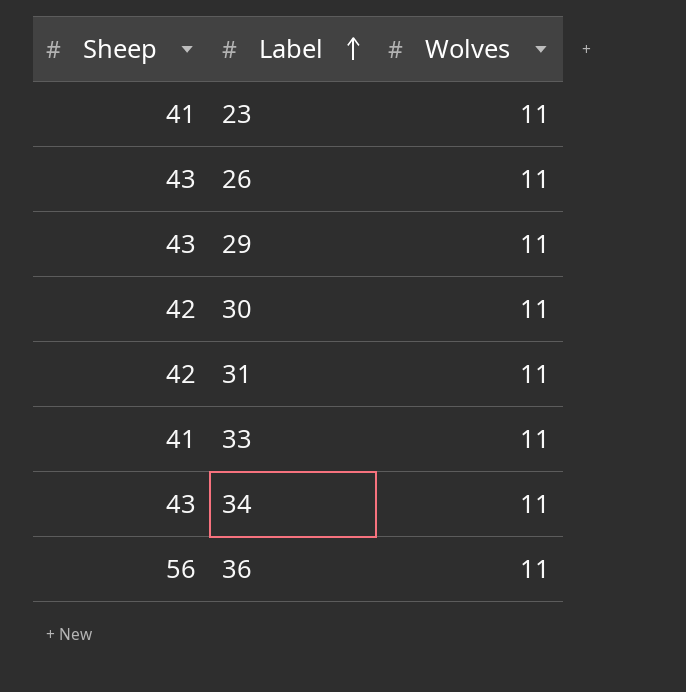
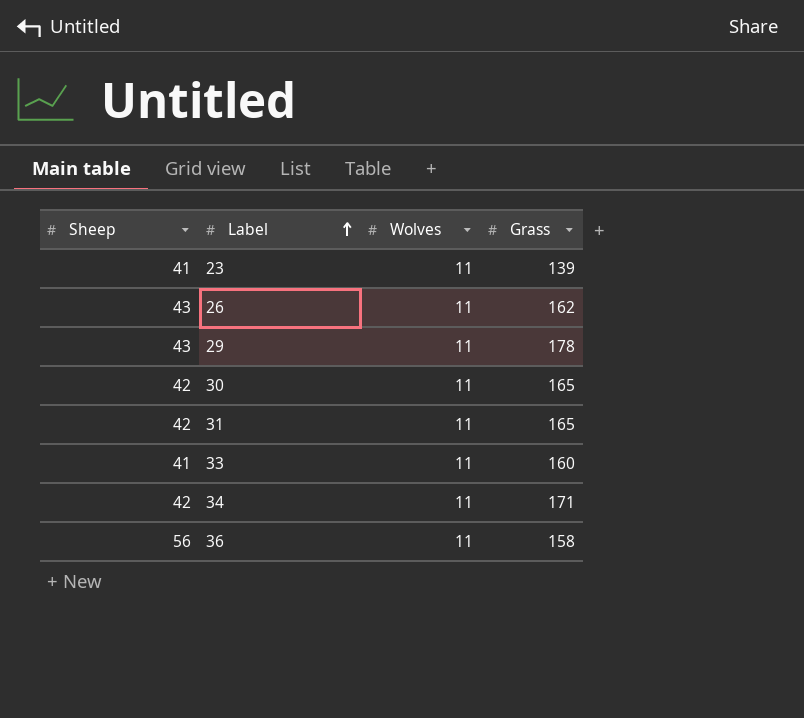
column Grass | position: none -> 4
34 | Sheep: 43 -> 42

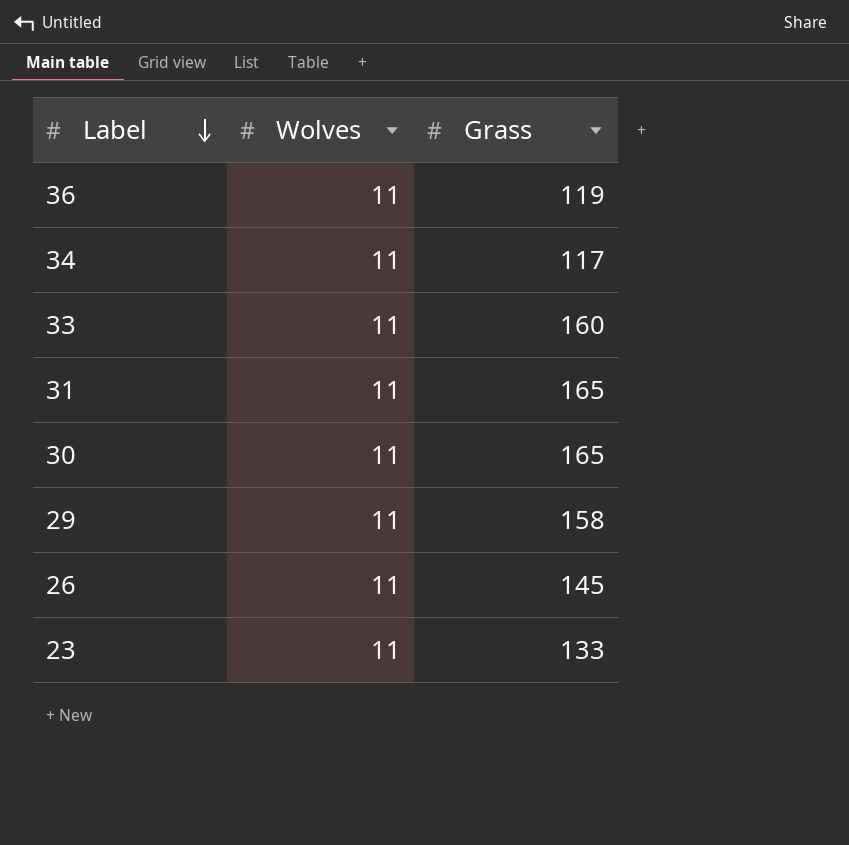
row order: Label ascending -> Label descending
column Sheep | position: 1 -> none
36 | Grass: 158 -> 119
34 | Grass: 171 -> 117
29 | Grass: 178 -> 158
26 | Grass: 162 -> 145
23 | Grass: 139 -> 133

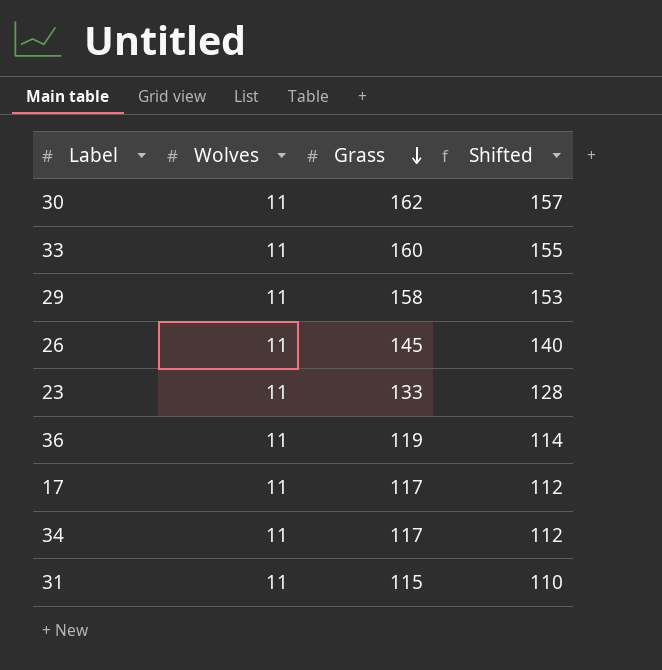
row order: Label descending -> Grass descending
column Shifted | formula: none -> [Grass] - 5
30 | Grass: 165 -> 162
row 17: none -> 11 | 117 | 112
31 | Grass: 165 -> 115

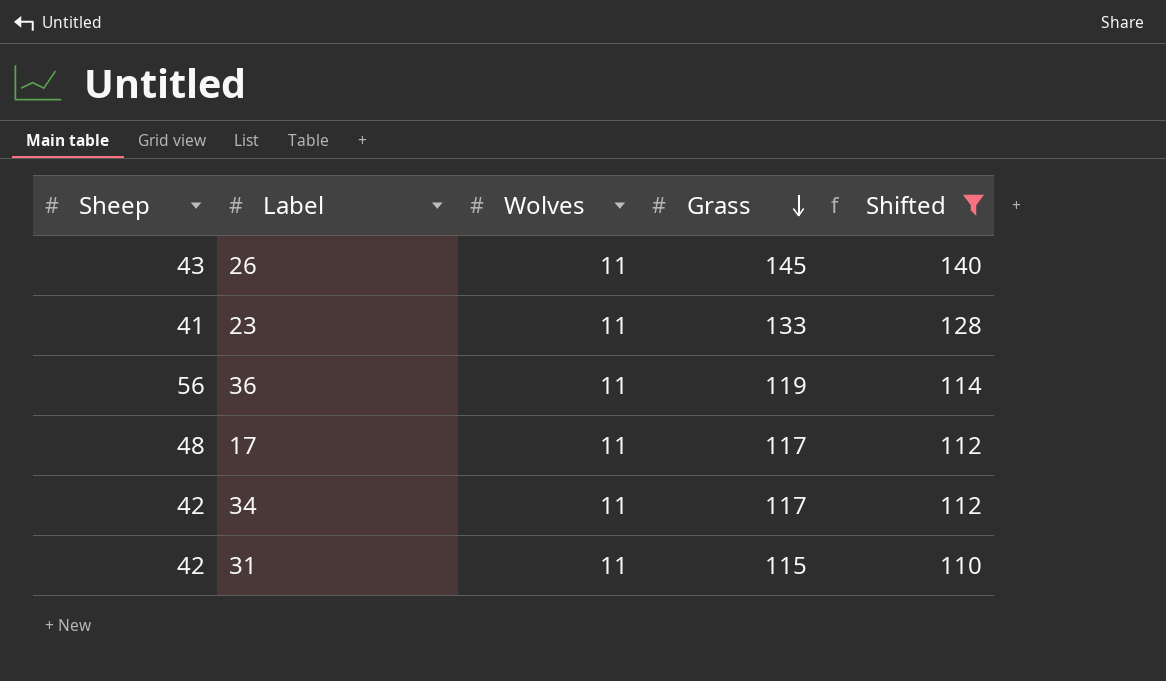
filter: none -> Shifted <= 140
column Sheep | position: none -> 1

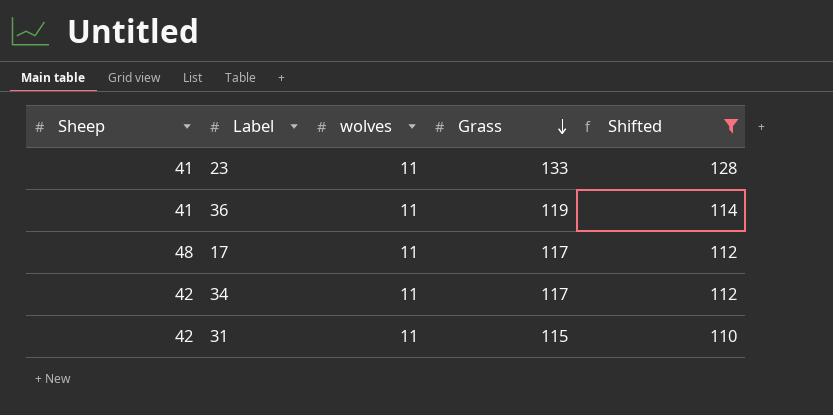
column name: Wolves -> wolves
row 26: 43 | 11 | 145 | 140 -> none
36 | Sheep: 56 -> 41

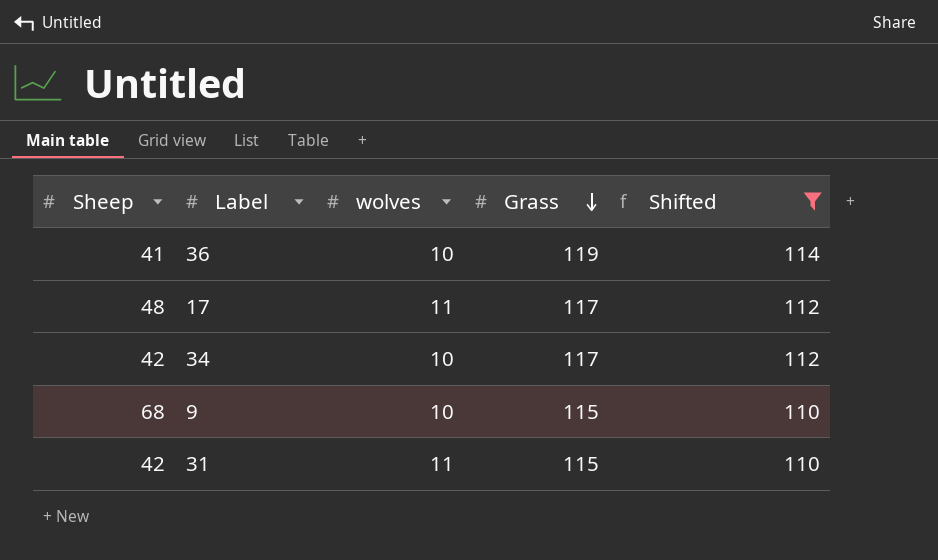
row 23: 41 | 11 | 133 | 128 -> none
36 | wolves: 11 -> 10
34 | wolves: 11 -> 10
row 9: none -> 68 | 10 | 115 | 110

